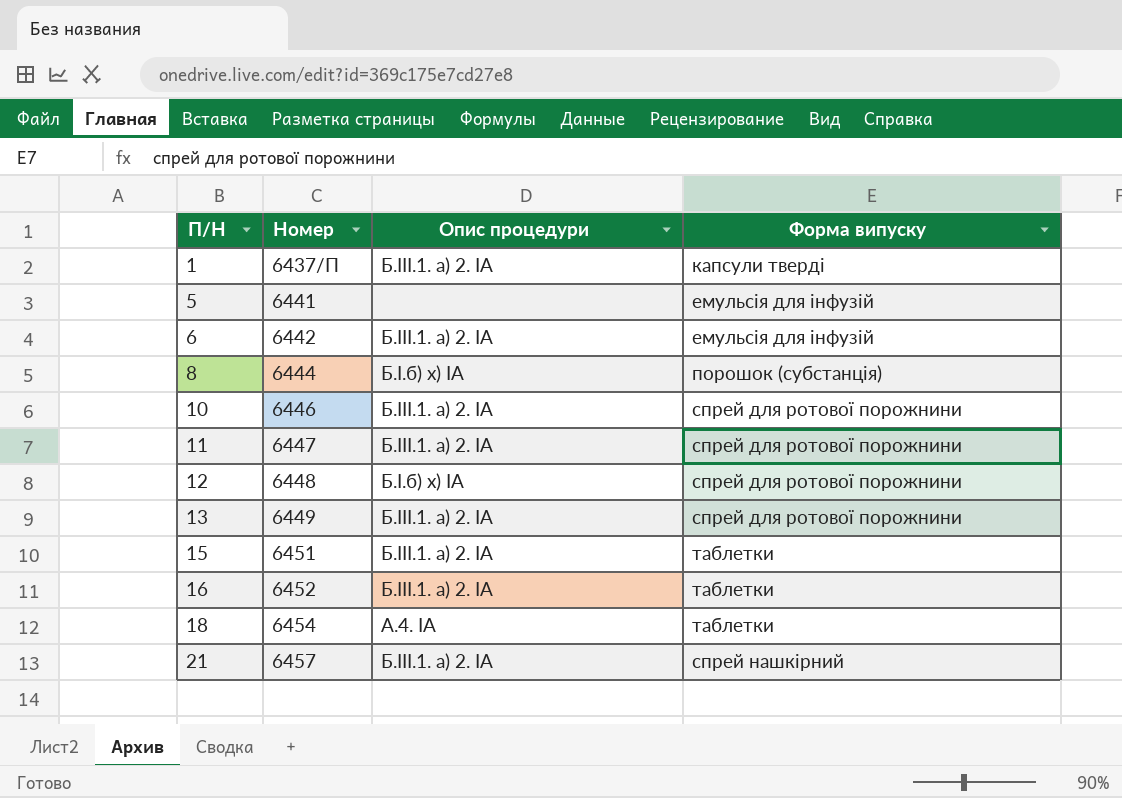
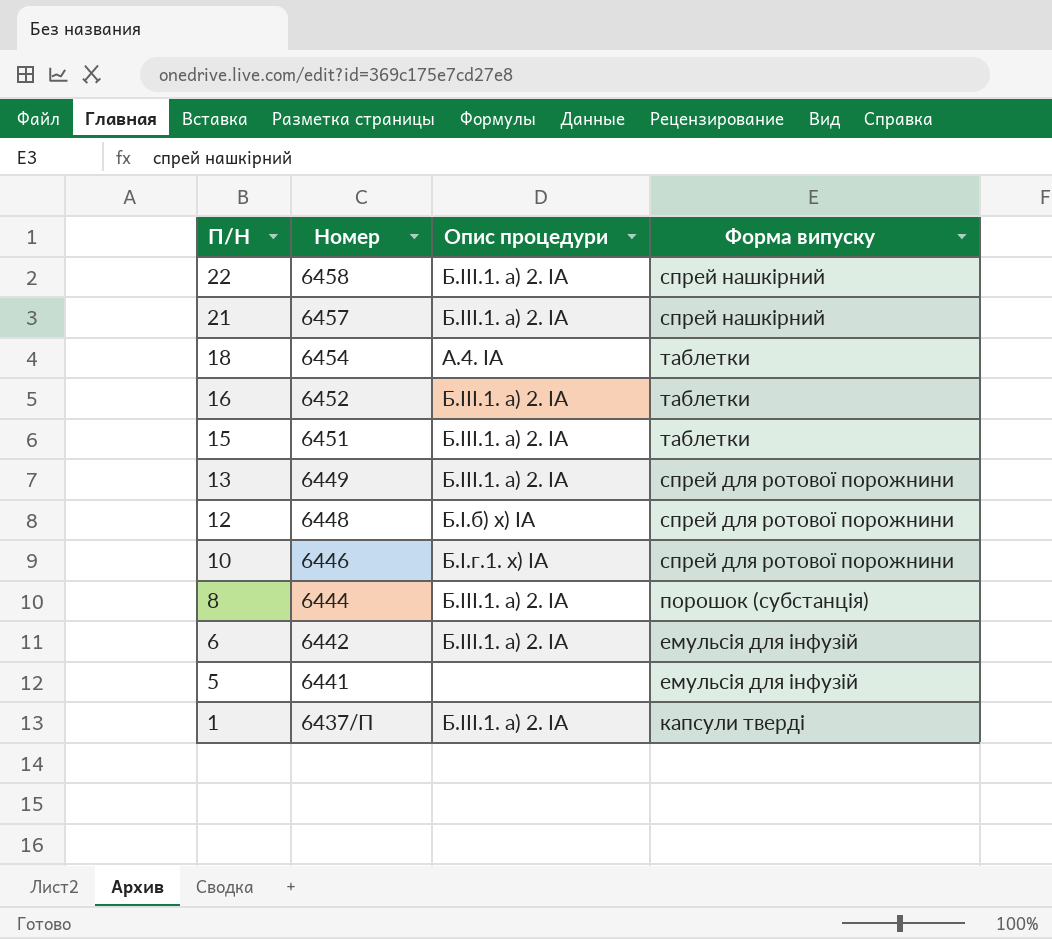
row order: П/Н ascending -> П/Н descending
row 11: 6447 | Б.ІІІ.1. а) 2. ІА | спрей для ротової порожнини -> none
row 22: none -> 6458 | Б.ІІІ.1. а) 2. ІА | спрей нашкірний
10 | Опис процедури: Б.ІІІ.1. а) 2. ІА -> Б.І.г.1. х) ІА
8 | Опис процедури: Б.І.б) х) ІА -> Б.ІІІ.1. а) 2. ІА

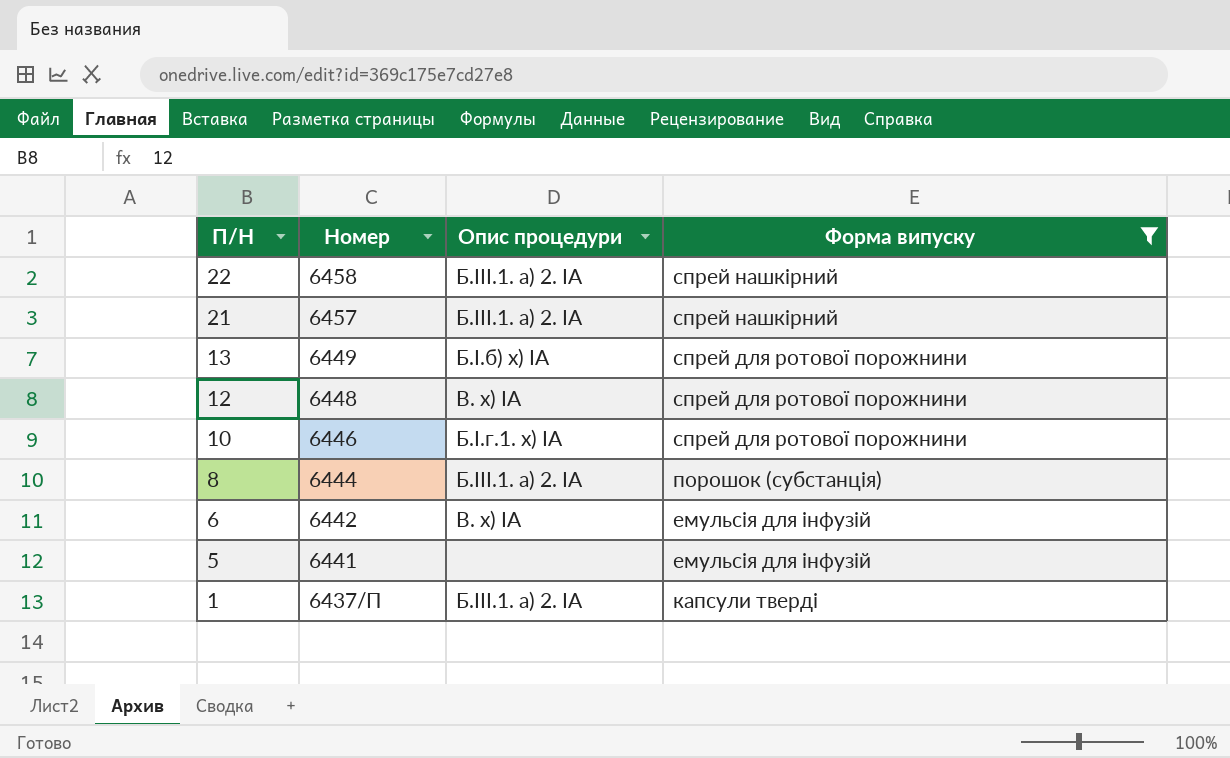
filter: none -> Форма випуску != таблетки
13 | Опис процедури: Б.ІІІ.1. а) 2. ІА -> Б.І.б) х) ІА
12 | Опис процедури: Б.І.б) х) ІА -> В. х) ІА
6 | Опис процедури: Б.ІІІ.1. а) 2. ІА -> В. х) ІА

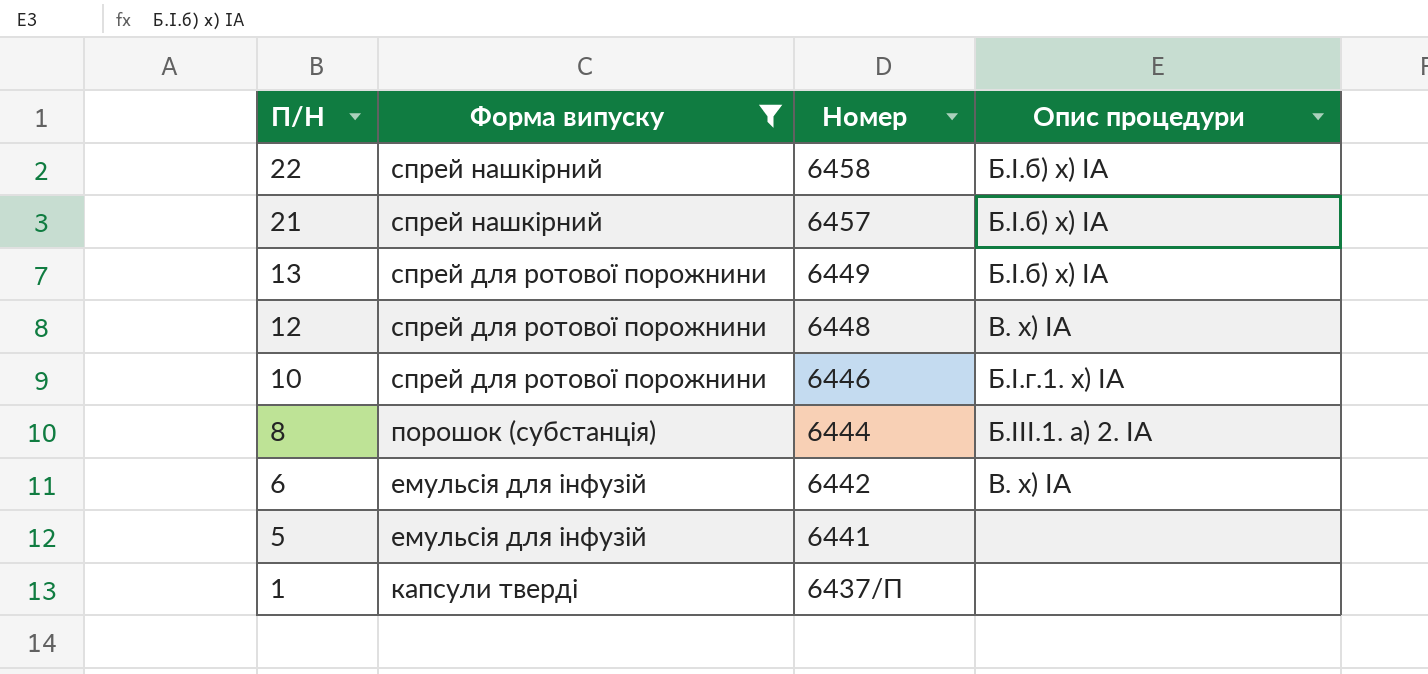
column Форма випуску | position: 4 -> 2
22 | Опис процедури: Б.ІІІ.1. а) 2. ІА -> Б.І.б) х) ІА
21 | Опис процедури: Б.ІІІ.1. а) 2. ІА -> Б.І.б) х) ІА
1 | Опис процедури: Б.ІІІ.1. а) 2. ІА -> none

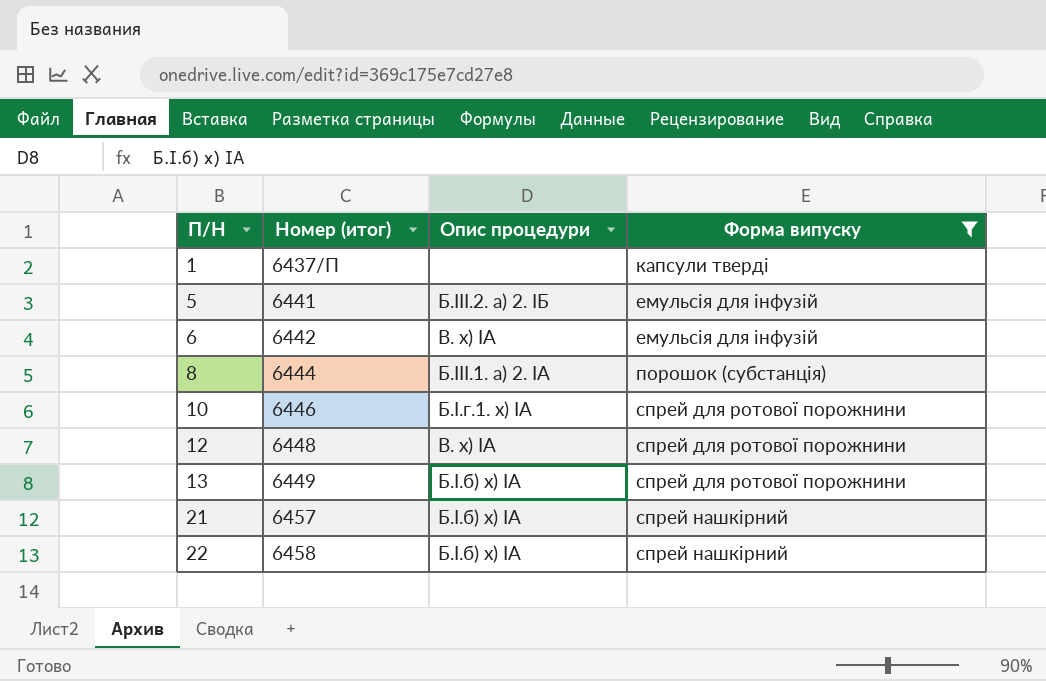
row order: П/Н descending -> П/Н ascending
column name: Номер -> Номер (итог)
column Форма випуску | position: 2 -> 4
5 | Опис процедури: none -> Б.ІІІ.2. а) 2. ІБ

